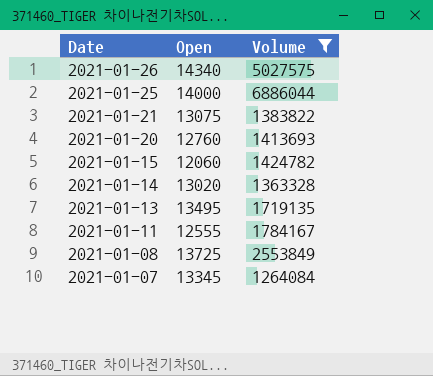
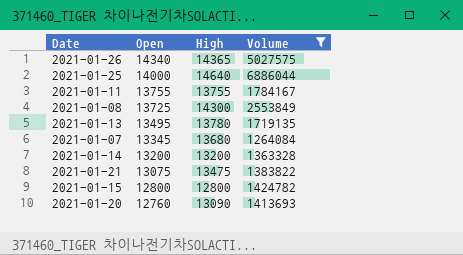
row order: Date descending -> Open descending
column High | position: none -> 3
2021-01-11 | Open: 12555 -> 13755
2021-01-14 | Open: 13020 -> 13200
2021-01-15 | Open: 12060 -> 12800

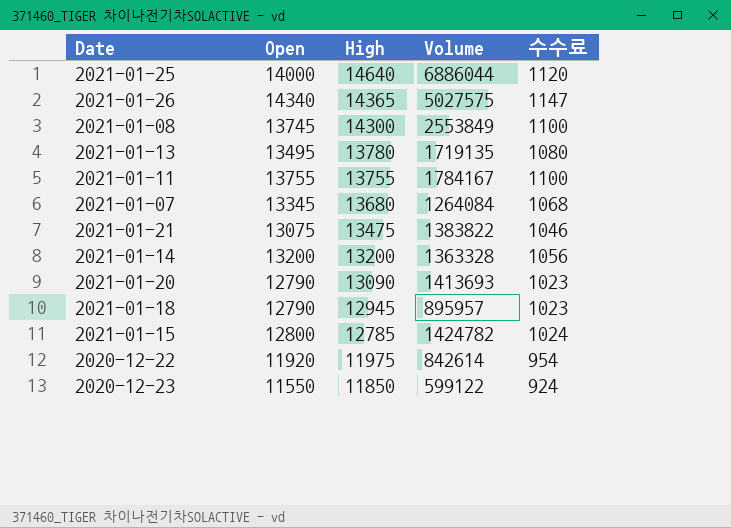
filter: Volume >= 1264084 -> none
row order: Open descending -> High descending
column 수수료 | formula: none -> [Open] * 0.08
2021-01-08 | Open: 13725 -> 13745
2021-01-20 | Open: 12760 -> 12790
2021-01-15 | High: 12800 -> 12785

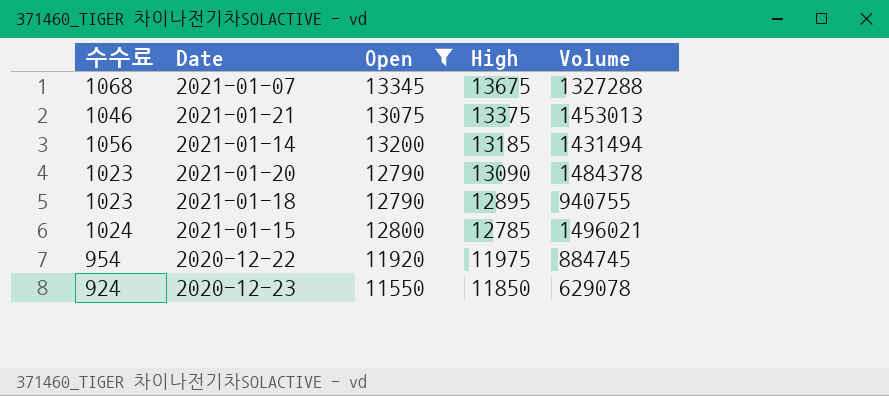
filter: none -> Open <= 13345
column 수수료 | position: 5 -> 1
2021-01-07 | High: 13680 -> 13675
2021-01-07 | Volume: 1264084 -> 1327288
2021-01-21 | High: 13475 -> 13375
2021-01-21 | Volume: 1383822 -> 1453013
2021-01-14 | High: 13200 -> 13185
2021-01-14 | Volume: 1363328 -> 1431494
2021-01-20 | Volume: 1413693 -> 1484378
2021-01-18 | High: 12945 -> 12895
2021-01-18 | Volume: 895957 -> 940755
2021-01-15 | Volume: 1424782 -> 1496021
2020-12-22 | Volume: 842614 -> 884745
2020-12-23 | Volume: 599122 -> 629078

